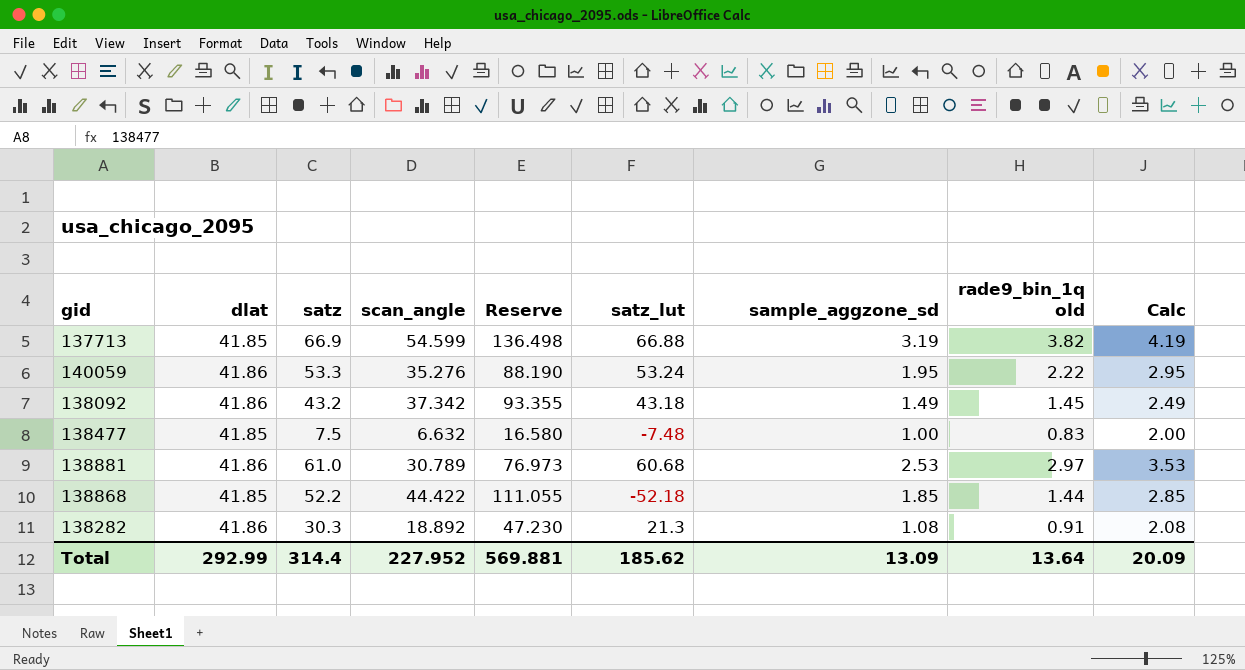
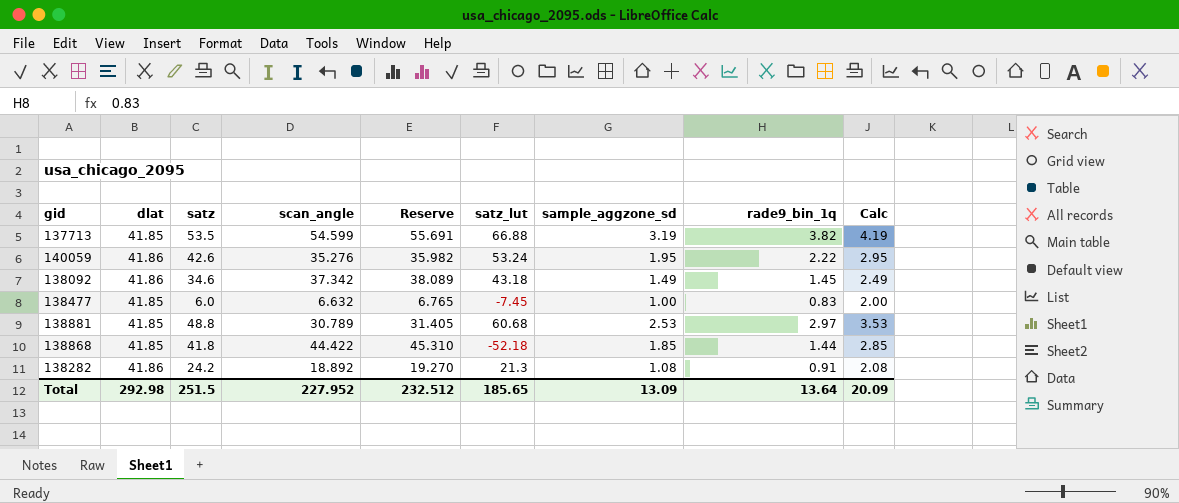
column Reserve | formula: [scan_angle] * 2.5 -> [scan_angle] * 1.02
column name: rade9_bin_1q old -> rade9_bin_1q
137713 | satz: 66.9 -> 53.5
140059 | satz: 53.3 -> 42.6
138092 | satz: 43.2 -> 34.6
138477 | satz: 7.5 -> 6.0
138477 | satz_lut: -7.48 -> -7.45
138881 | dlat: 41.86 -> 41.85
138881 | satz: 61.0 -> 48.8
138868 | satz: 52.2 -> 41.8
138282 | satz: 30.3 -> 24.2
Total | dlat: 292.99 -> 292.98
Total | satz: 314.4 -> 251.5
Total | Reserve: 569.881 -> 232.512
Total | satz_lut: 185.62 -> 185.65

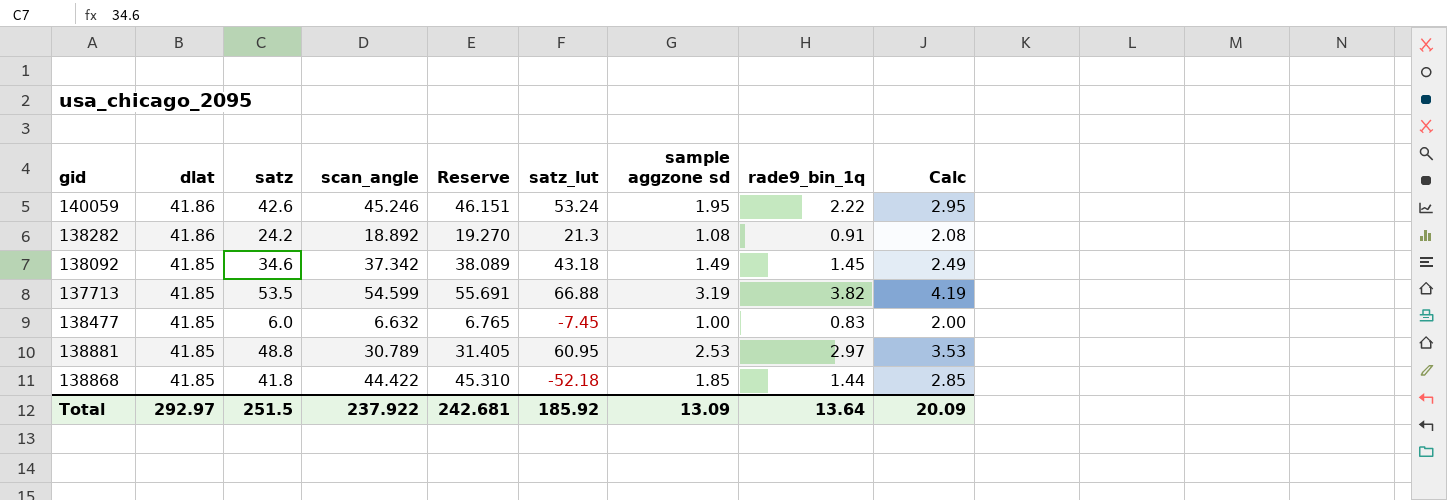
row order: none -> dlat descending
column name: sample_aggzone_sd -> sample aggzone sd
140059 | scan_angle: 35.276 -> 45.246
140059 | Reserve: 35.982 -> 46.151
138092 | dlat: 41.86 -> 41.85
138881 | satz_lut: 60.68 -> 60.95
Total | dlat: 292.98 -> 292.97
Total | scan_angle: 227.952 -> 237.922
Total | Reserve: 232.512 -> 242.681
Total | satz_lut: 185.65 -> 185.92

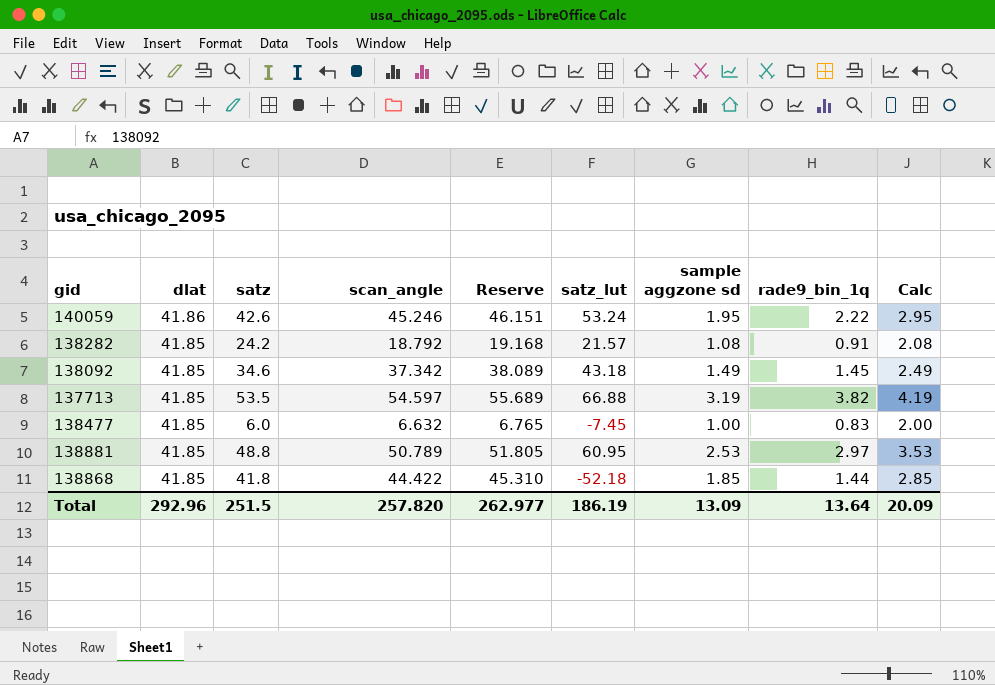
138282 | dlat: 41.86 -> 41.85
138282 | scan_angle: 18.892 -> 18.792
138282 | Reserve: 19.270 -> 19.168
138282 | satz_lut: 21.3 -> 21.57
137713 | scan_angle: 54.599 -> 54.597
137713 | Reserve: 55.691 -> 55.689
138881 | scan_angle: 30.789 -> 50.789
138881 | Reserve: 31.405 -> 51.805
Total | dlat: 292.97 -> 292.96
Total | scan_angle: 237.922 -> 257.820
Total | Reserve: 242.681 -> 262.977
Total | satz_lut: 185.92 -> 186.19

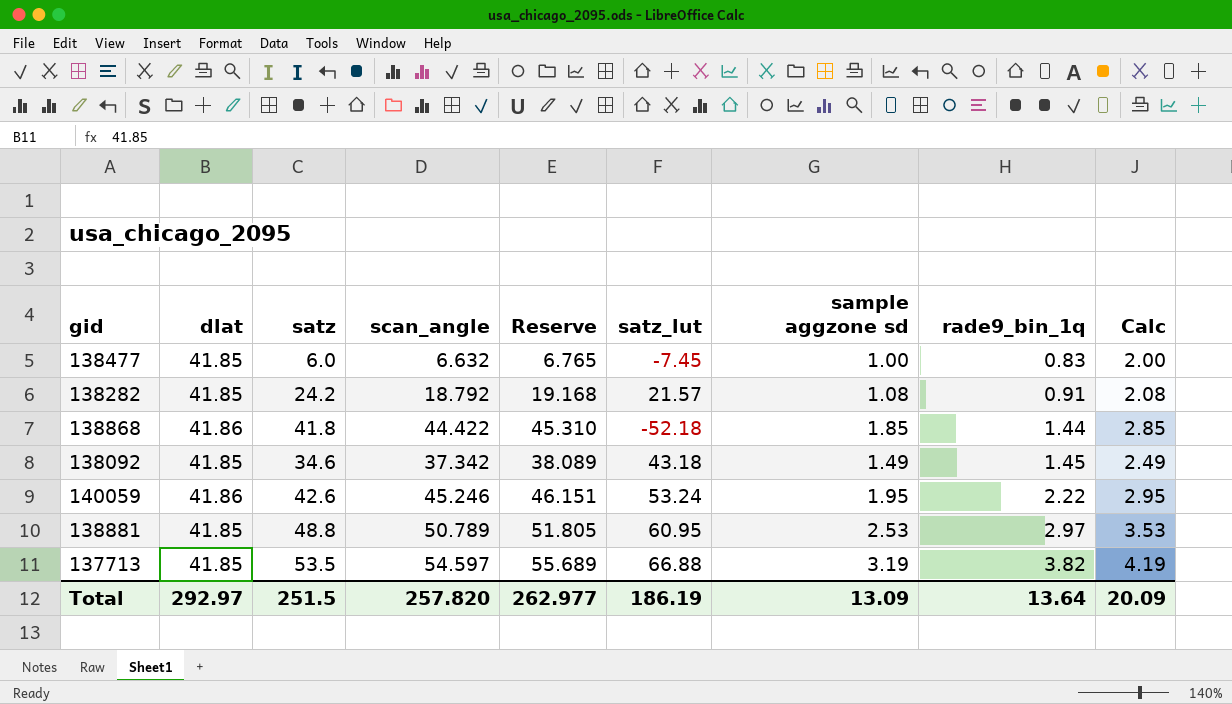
row order: dlat descending -> rade9_bin_1q ascending
138868 | dlat: 41.85 -> 41.86
Total | dlat: 292.96 -> 292.97

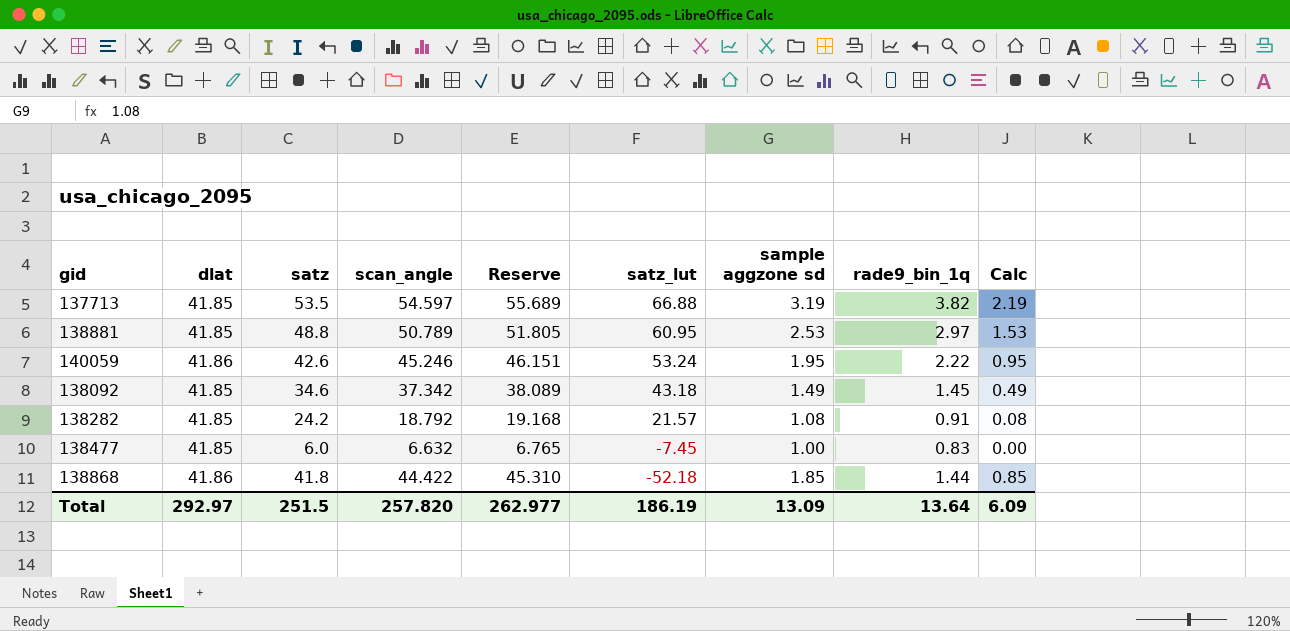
row order: rade9_bin_1q ascending -> satz_lut descending
column Calc | formula: [sample aggzone sd] + 1 -> [sample aggzone sd] - 1
Total | Calc: 20.09 -> 6.09

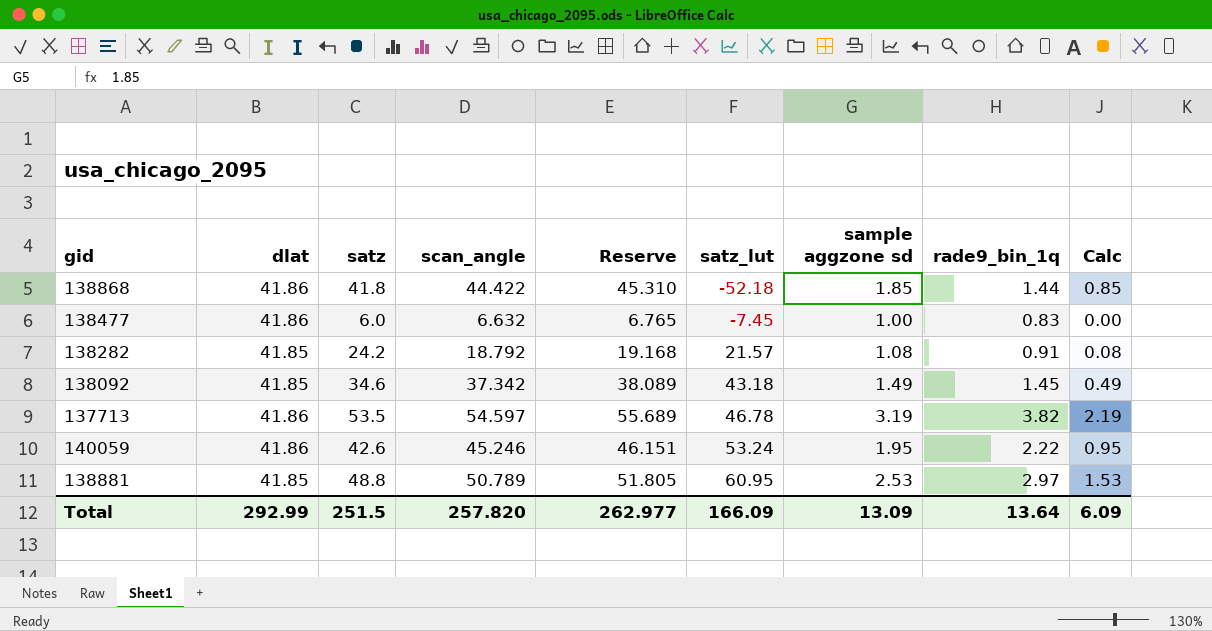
row order: satz_lut descending -> satz_lut ascending
138477 | dlat: 41.85 -> 41.86
137713 | dlat: 41.85 -> 41.86
137713 | satz_lut: 66.88 -> 46.78
Total | dlat: 292.97 -> 292.99
Total | satz_lut: 186.19 -> 166.09

